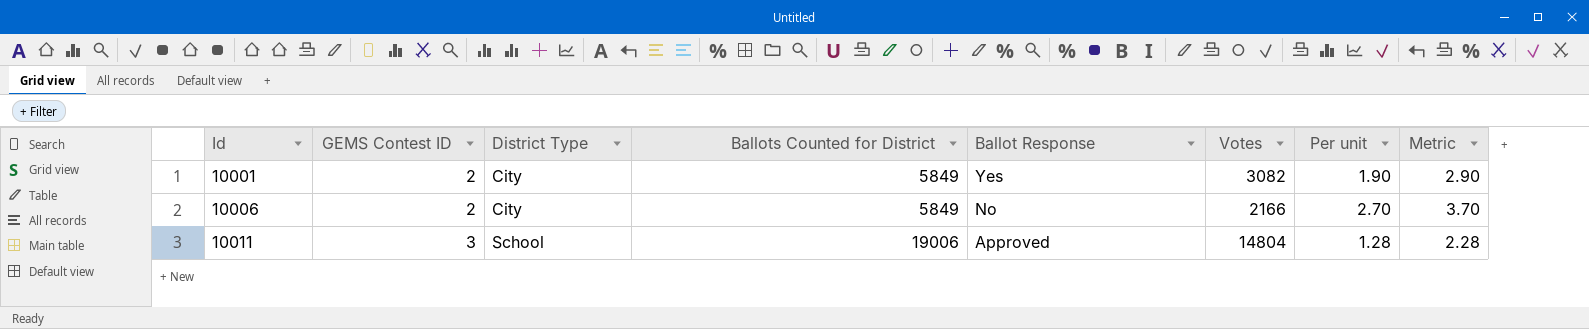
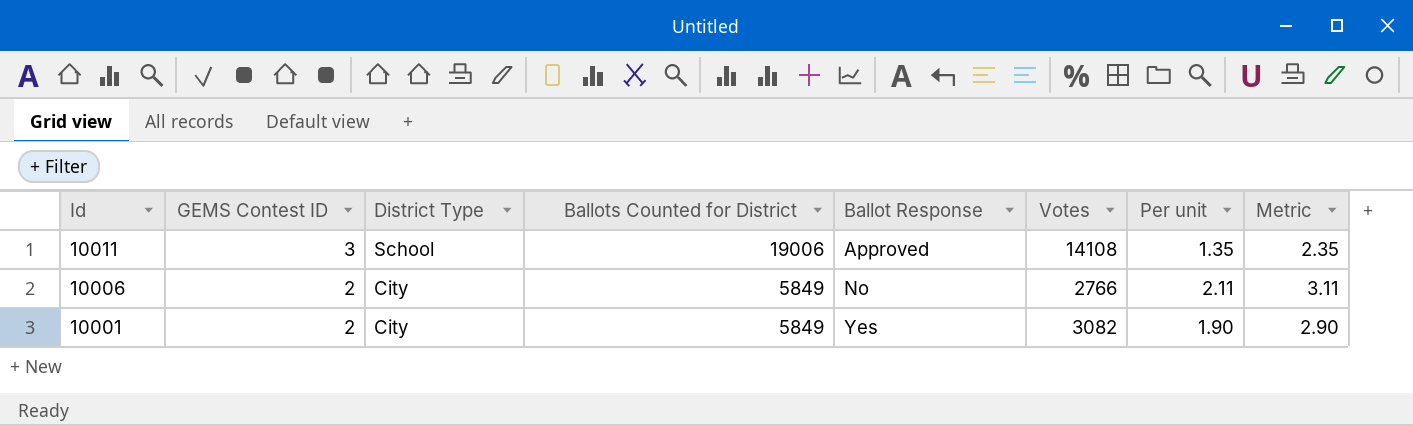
row order: Id ascending -> Id descending
10011 | Votes: 14804 -> 14108
10011 | Per unit: 1.28 -> 1.35
10011 | Metric: 2.28 -> 2.35
10006 | Votes: 2166 -> 2766
10006 | Per unit: 2.70 -> 2.11
10006 | Metric: 3.70 -> 3.11

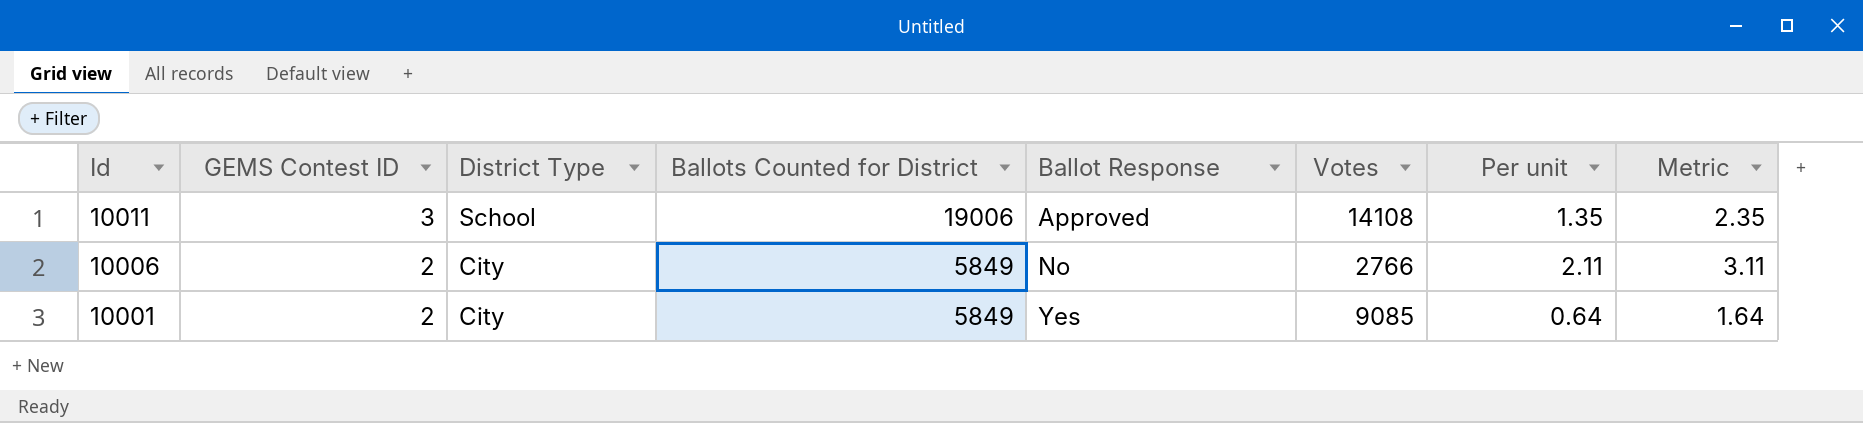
10001 | Votes: 3082 -> 9085
10001 | Per unit: 1.90 -> 0.64
10001 | Metric: 2.90 -> 1.64

